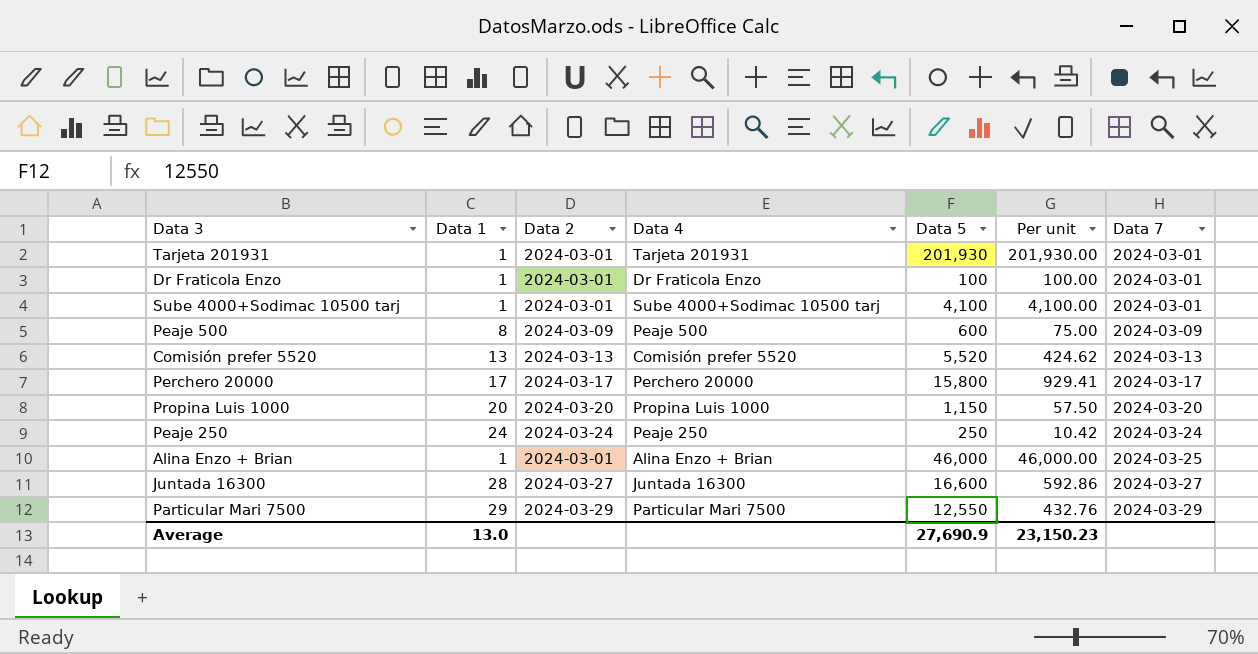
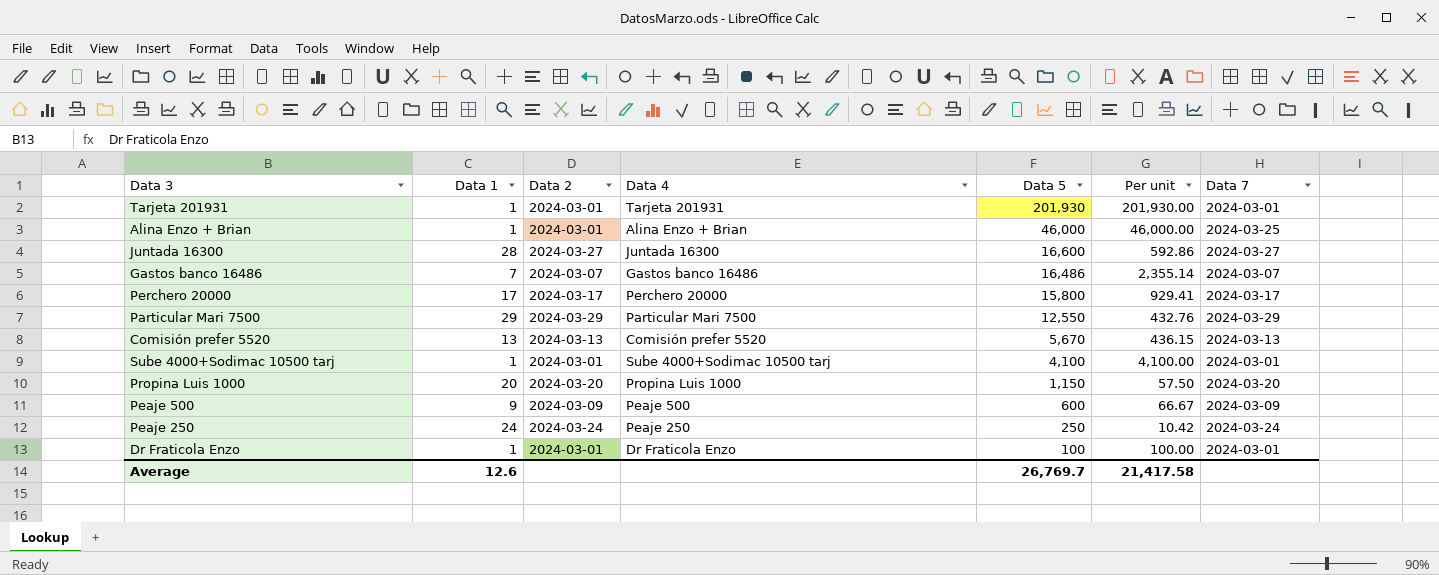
row order: Data 7 ascending -> Data 5 descending
row Gastos banco 16486: none -> 7 | 2024-03-07 | Gastos banco 16486 | 16,486 | 2,355.14 | 2024-03-07
Comisión prefer 5520 | Data 5: 5,520 -> 5,670
Comisión prefer 5520 | Per unit: 424.62 -> 436.15
Peaje 500 | Data 1: 8 -> 9
Peaje 500 | Per unit: 75.00 -> 66.67
Average | Data 1: 13.0 -> 12.6
Average | Data 5: 27,690.9 -> 26,769.7
Average | Per unit: 23,150.23 -> 21,417.58

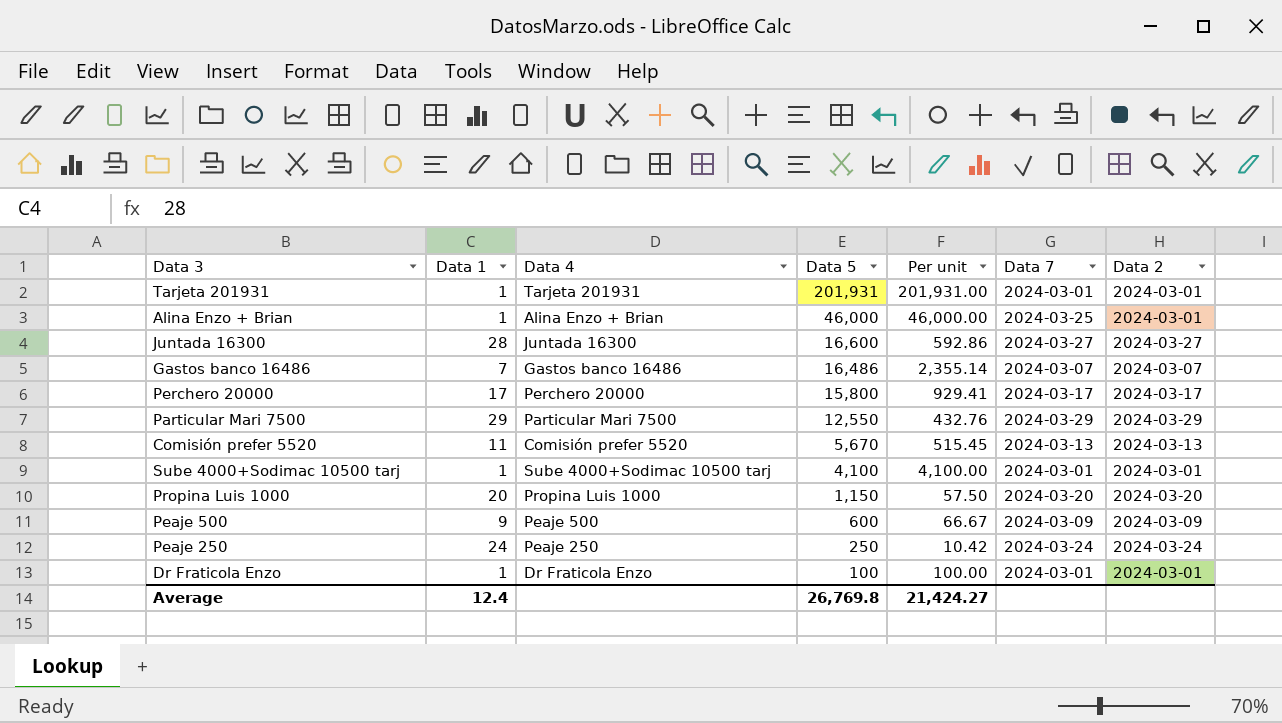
column Data 2 | position: 3 -> 7
Tarjeta 201931 | Data 5: 201,930 -> 201,931
Tarjeta 201931 | Per unit: 201,930.00 -> 201,931.00
Comisión prefer 5520 | Data 1: 13 -> 11
Comisión prefer 5520 | Per unit: 436.15 -> 515.45
Average | Data 1: 12.6 -> 12.4
Average | Data 5: 26,769.7 -> 26,769.8
Average | Per unit: 21,417.58 -> 21,424.27

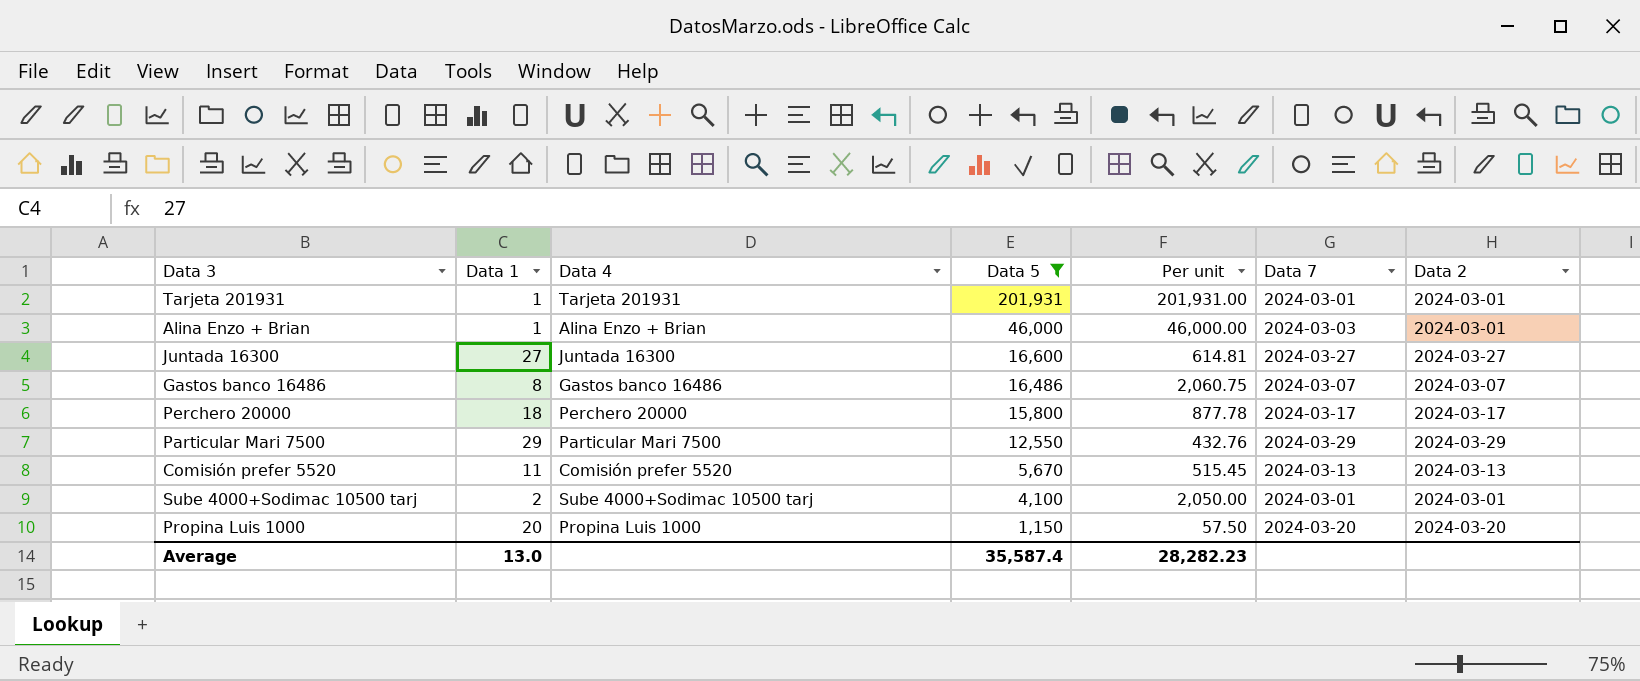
filter: none -> Data 5 >= 1,150
Alina Enzo + Brian | Data 7: 2024-03-25 -> 2024-03-03
Juntada 16300 | Data 1: 28 -> 27
Juntada 16300 | Per unit: 592.86 -> 614.81
Gastos banco 16486 | Data 1: 7 -> 8
Gastos banco 16486 | Per unit: 2,355.14 -> 2,060.75
Perchero 20000 | Data 1: 17 -> 18
Perchero 20000 | Per unit: 929.41 -> 877.78
Sube 4000+Sodimac 10500 tarj | Data 1: 1 -> 2
Sube 4000+Sodimac 10500 tarj | Per unit: 4,100.00 -> 2,050.00
Average | Data 1: 12.4 -> 13.0
Average | Data 5: 26,769.8 -> 35,587.4
Average | Per unit: 21,424.27 -> 28,282.23

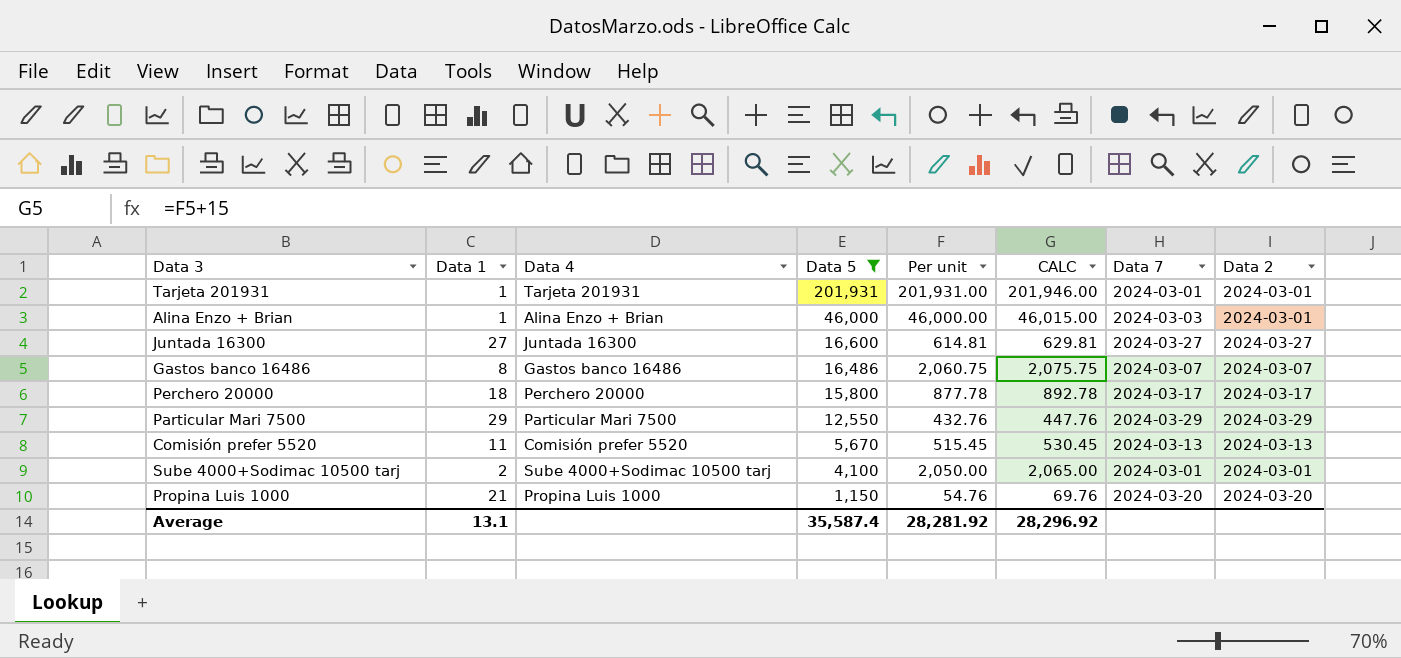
column CALC | formula: none -> [Per unit] + 15
Propina Luis 1000 | Data 1: 20 -> 21
Propina Luis 1000 | Per unit: 57.50 -> 54.76
Average | Data 1: 13.0 -> 13.1
Average | Per unit: 28,282.23 -> 28,281.92

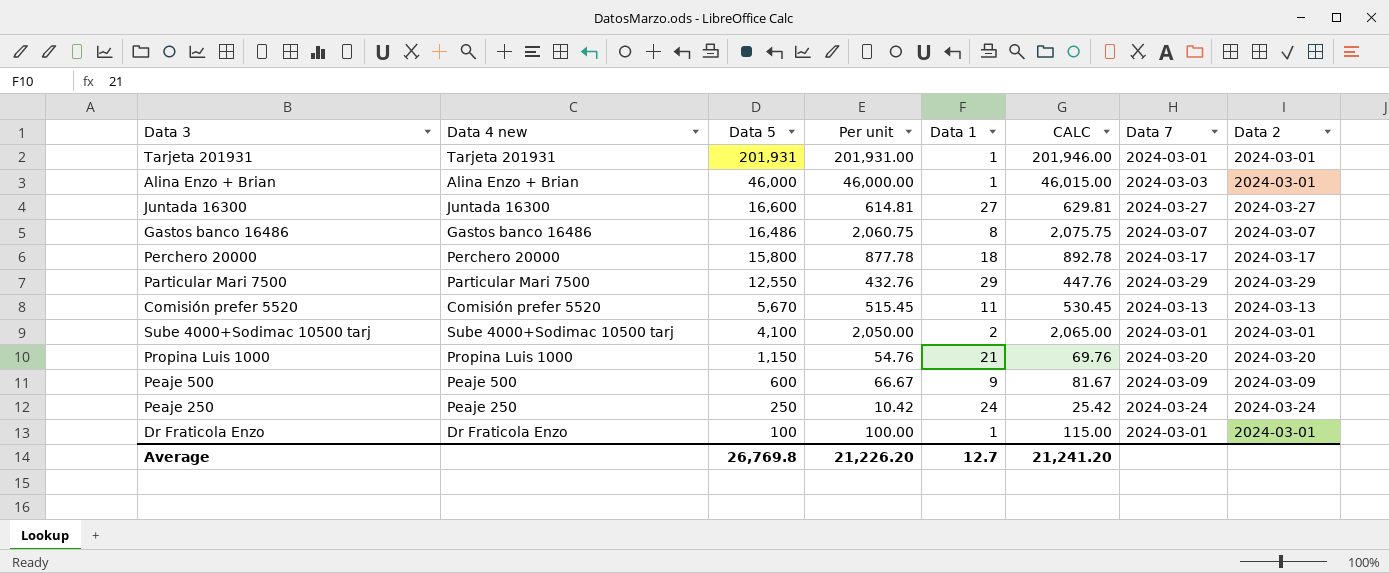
filter: Data 5 >= 1,150 -> none
column name: Data 4 -> Data 4 new
column Data 1 | position: 2 -> 5
Average | Data 5: 35,587.4 -> 26,769.8
Average | Per unit: 28,281.92 -> 21,226.20
Average | Data 1: 13.1 -> 12.7
Average | CALC: 28,296.92 -> 21,241.20

